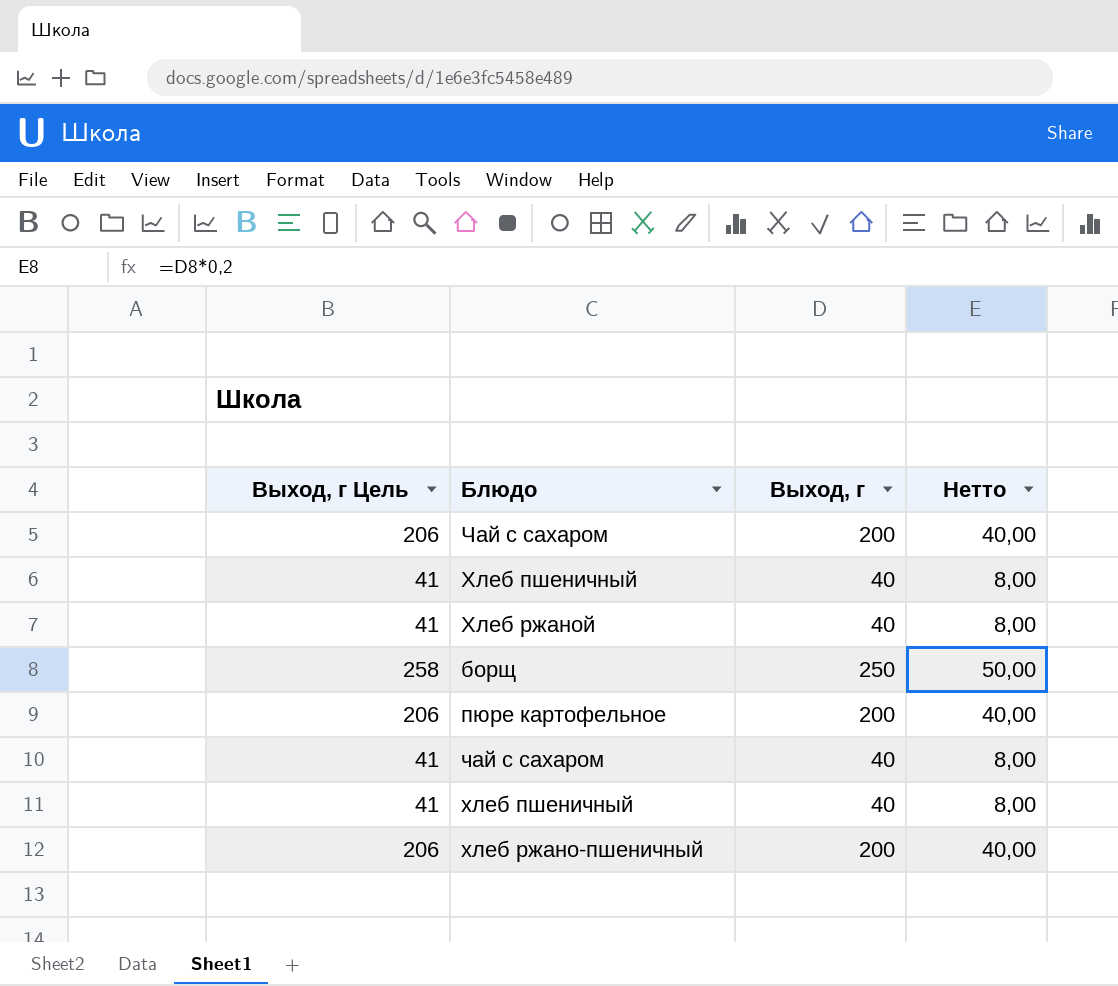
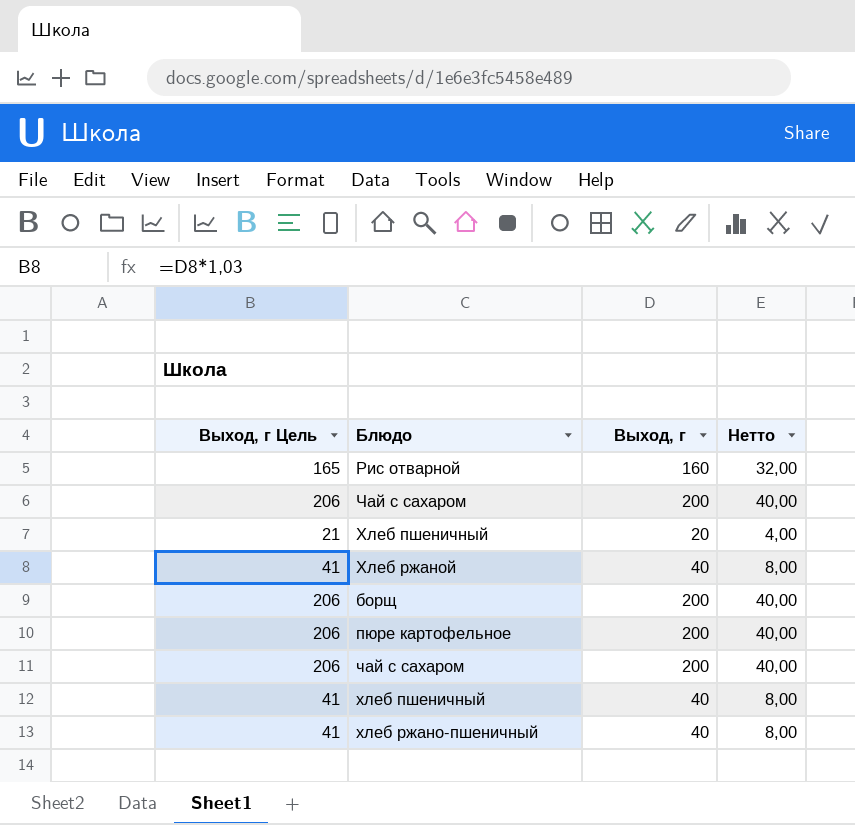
row Рис отварной: none -> 165 | 160 | 32,00
Хлеб пшеничный | Выход, г Цель: 41 -> 21
Хлеб пшеничный | Выход, г: 40 -> 20
Хлеб пшеничный | Нетто: 8,00 -> 4,00
борщ | Выход, г Цель: 258 -> 206
борщ | Выход, г: 250 -> 200
борщ | Нетто: 50,00 -> 40,00
чай с сахаром | Выход, г Цель: 41 -> 206
чай с сахаром | Выход, г: 40 -> 200
чай с сахаром | Нетто: 8,00 -> 40,00
хлеб ржано-пшеничный | Выход, г Цель: 206 -> 41
хлеб ржано-пшеничный | Выход, г: 200 -> 40
хлеб ржано-пшеничный | Нетто: 40,00 -> 8,00

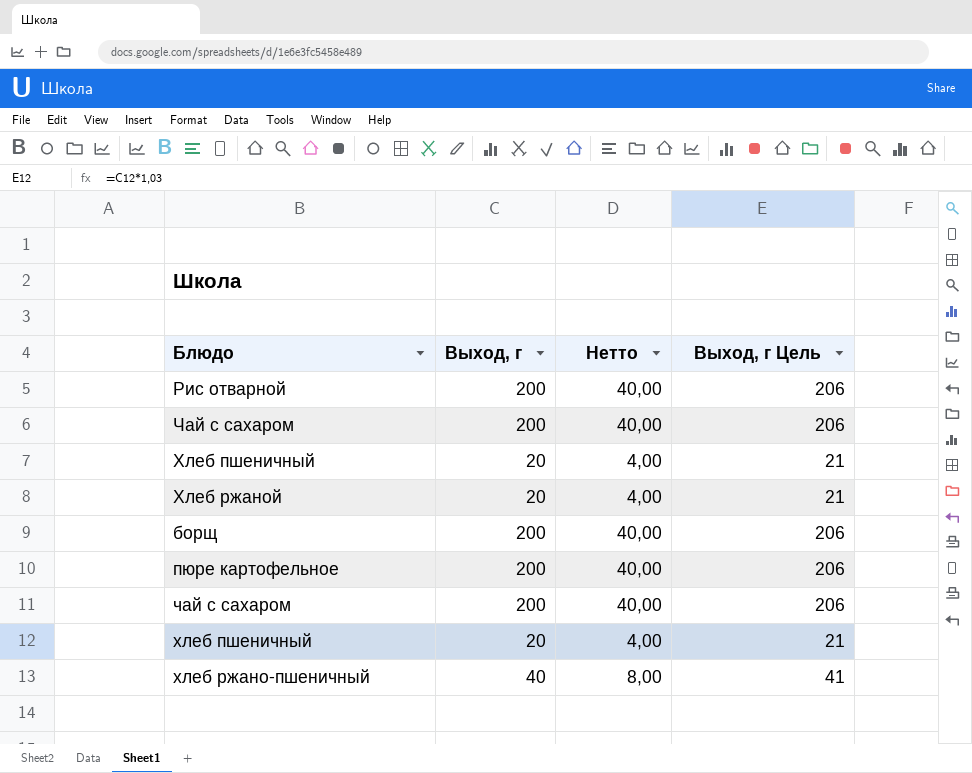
column Выход, г Цель | position: 1 -> 4
Рис отварной | Выход, г: 160 -> 200
Рис отварной | Нетто: 32,00 -> 40,00
Рис отварной | Выход, г Цель: 165 -> 206
Хлеб ржаной | Выход, г: 40 -> 20
Хлеб ржаной | Нетто: 8,00 -> 4,00
Хлеб ржаной | Выход, г Цель: 41 -> 21
хлеб пшеничный | Выход, г: 40 -> 20
хлеб пшеничный | Нетто: 8,00 -> 4,00
хлеб пшеничный | Выход, г Цель: 41 -> 21

